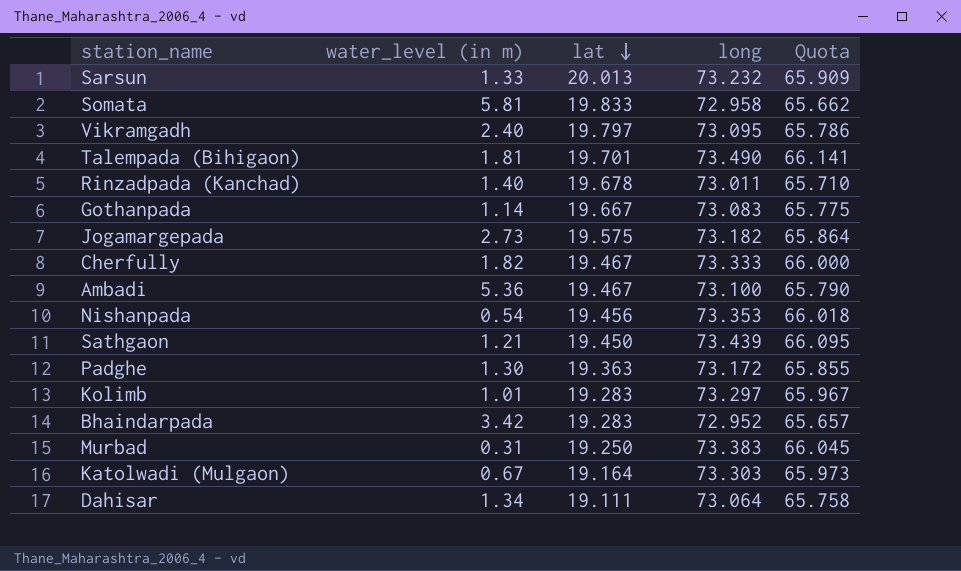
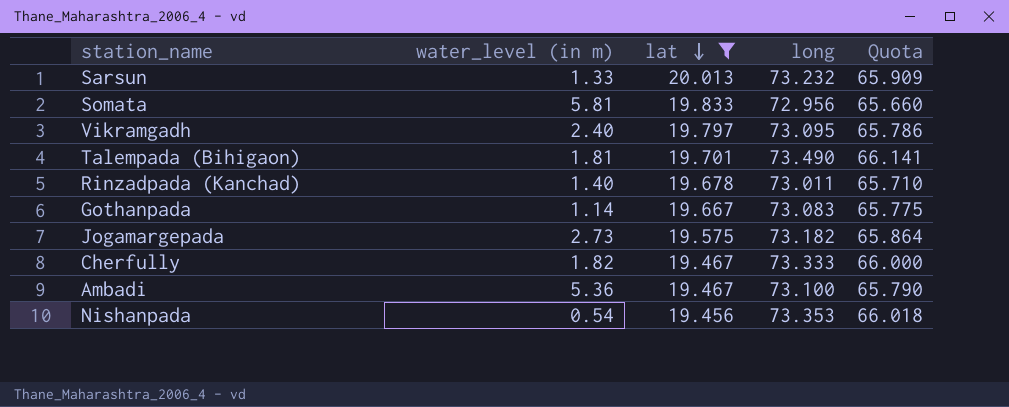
filter: none -> lat >= 19.456
Somata | long: 72.958 -> 72.956
Somata | Quota: 65.662 -> 65.660

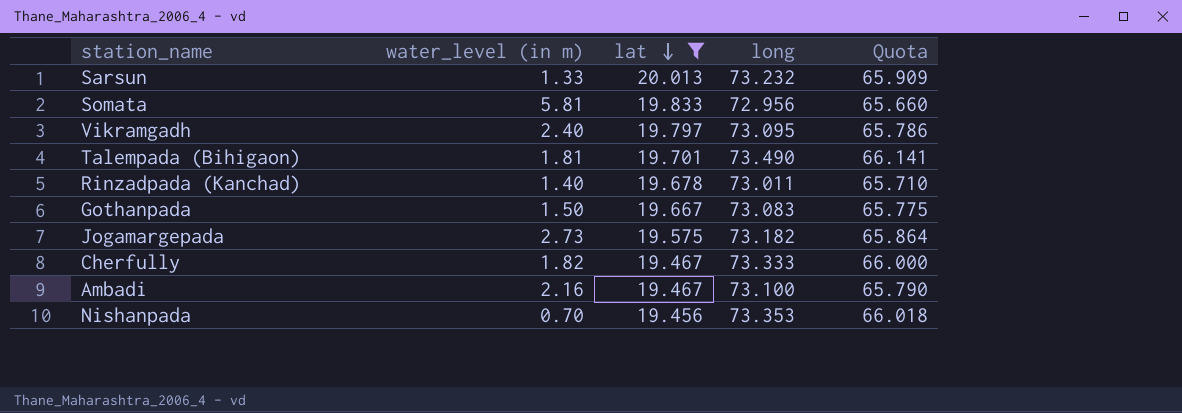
Gothanpada | water_level (in m): 1.14 -> 1.50
Ambadi | water_level (in m): 5.36 -> 2.16
Nishanpada | water_level (in m): 0.54 -> 0.70

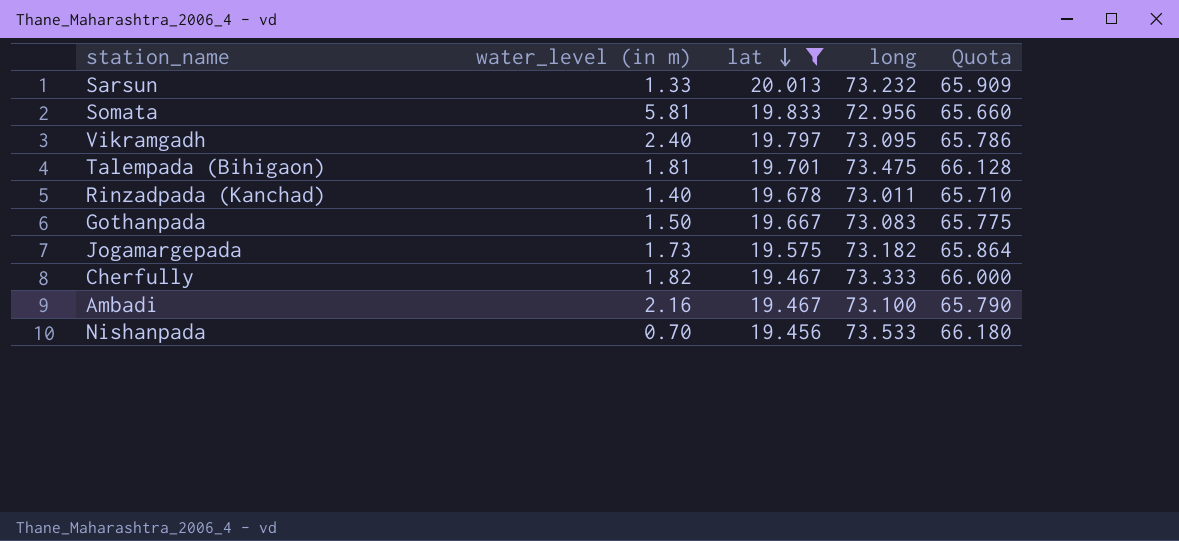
Talempada (Bihigaon) | long: 73.490 -> 73.475
Talempada (Bihigaon) | Quota: 66.141 -> 66.128
Jogamargepada | water_level (in m): 2.73 -> 1.73
Nishanpada | long: 73.353 -> 73.533
Nishanpada | Quota: 66.018 -> 66.180

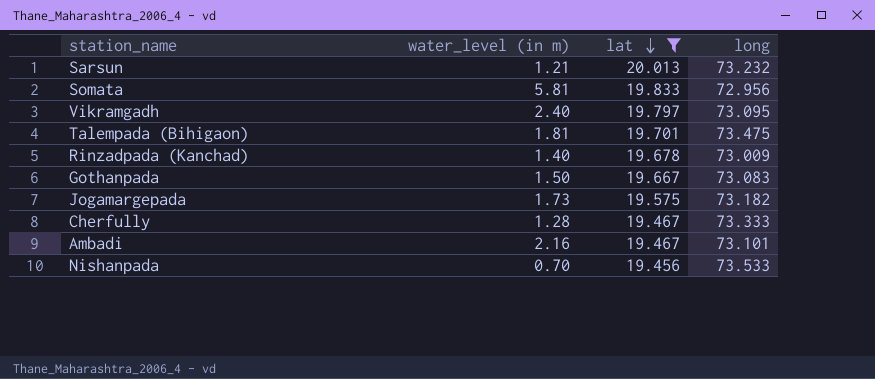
column Quota | formula: [long] * 0.9 -> none
Sarsun | water_level (in m): 1.33 -> 1.21
Rinzadpada (Kanchad) | long: 73.011 -> 73.009
Cherfully | water_level (in m): 1.82 -> 1.28
Ambadi | long: 73.100 -> 73.101

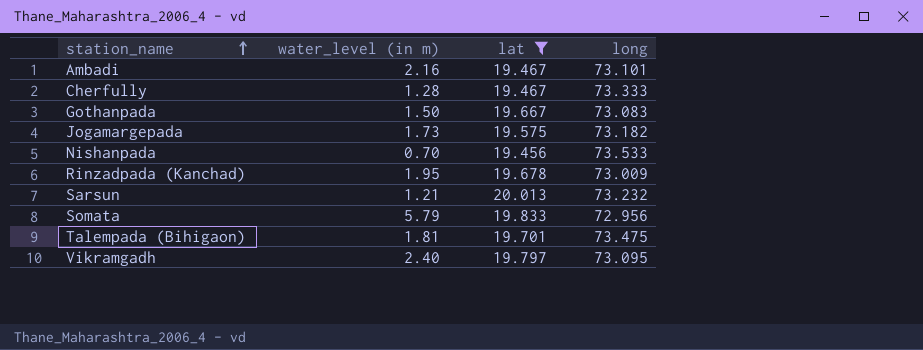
row order: lat descending -> station_name ascending
Rinzadpada (Kanchad) | water_level (in m): 1.40 -> 1.95
Somata | water_level (in m): 5.81 -> 5.79

